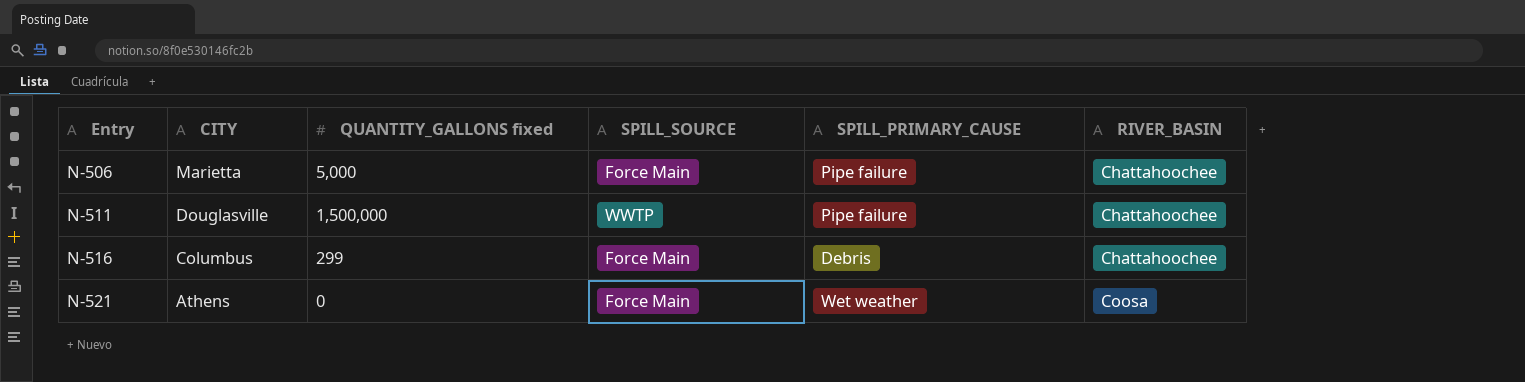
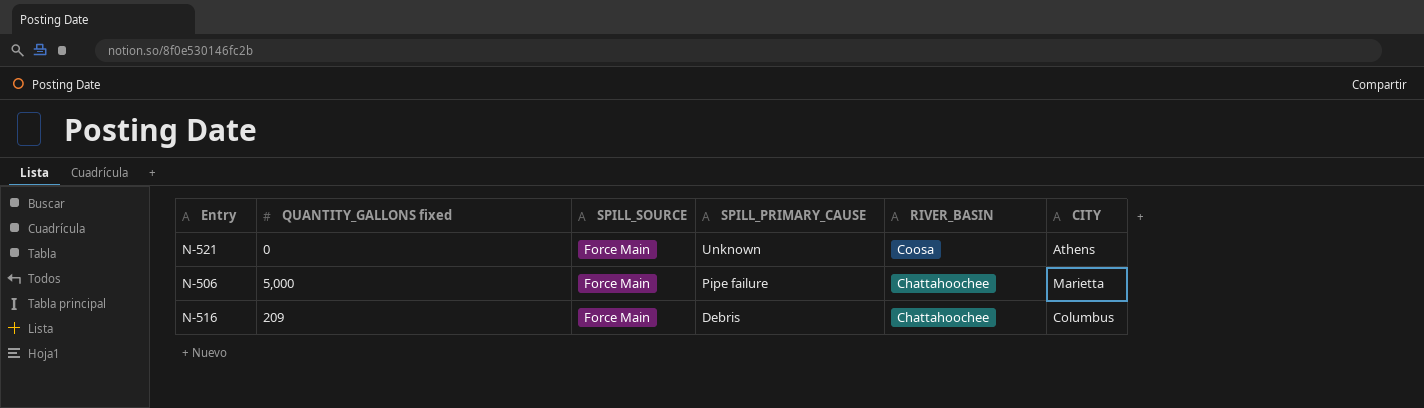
row order: Entry ascending -> SPILL_PRIMARY_CAUSE descending
column CITY | position: 2 -> 6
row N-511: Douglasville | 1,500,000 | WWTP | Pipe failure | Chattahoochee -> none
N-521 | SPILL_PRIMARY_CAUSE: Wet weather -> Unknown
N-516 | QUANTITY_GALLONS fixed: 299 -> 209

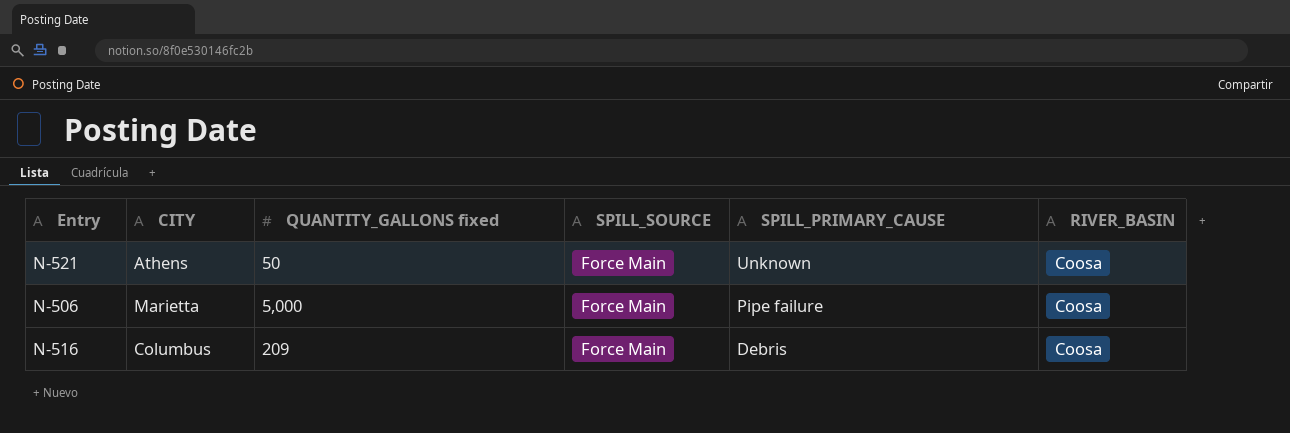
column CITY | position: 6 -> 2
N-521 | QUANTITY_GALLONS fixed: 0 -> 50
N-506 | RIVER_BASIN: Chattahoochee -> Coosa
N-516 | RIVER_BASIN: Chattahoochee -> Coosa

